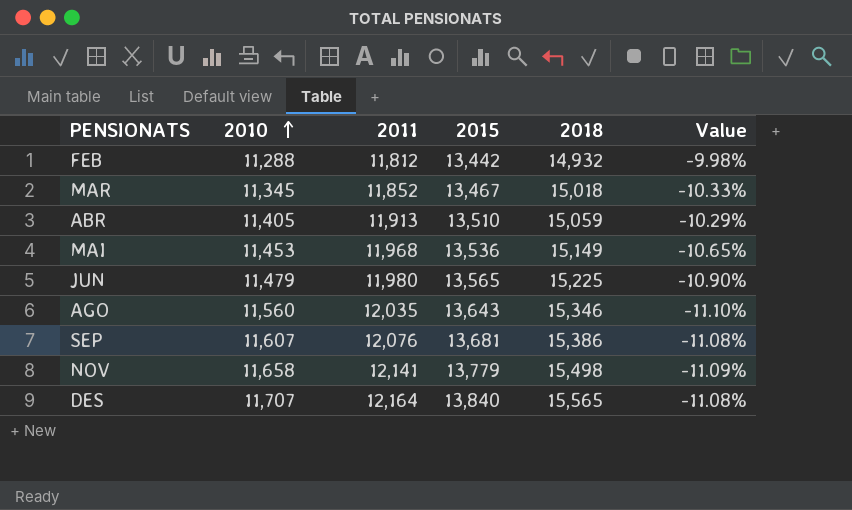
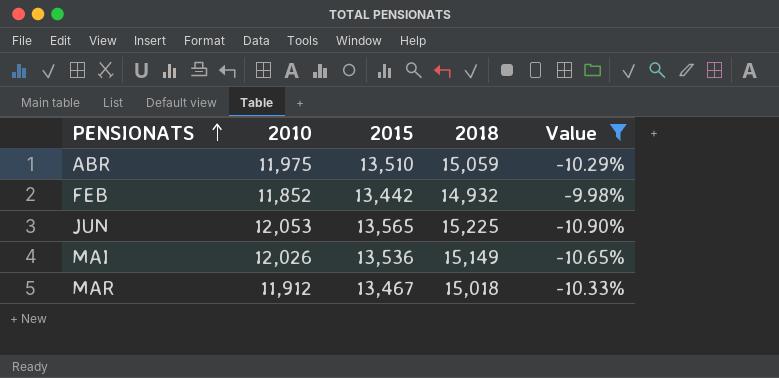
filter: none -> Value >= -10.90%
row order: 2010 ascending -> PENSIONATS ascending
column 2011 | position: 3 -> none
ABR | 2010: 11,405 -> 11,975
FEB | 2010: 11,288 -> 11,852
JUN | 2010: 11,479 -> 12,053
MAI | 2010: 11,453 -> 12,026
MAR | 2010: 11,345 -> 11,912

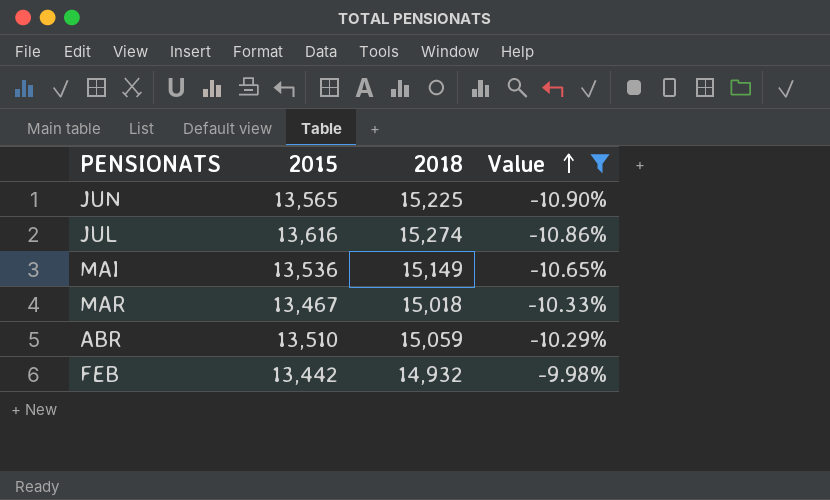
row order: PENSIONATS ascending -> Value ascending
column 2010 | position: 2 -> none
row JUL: none -> 13,616 | 15,274 | -10.86%

